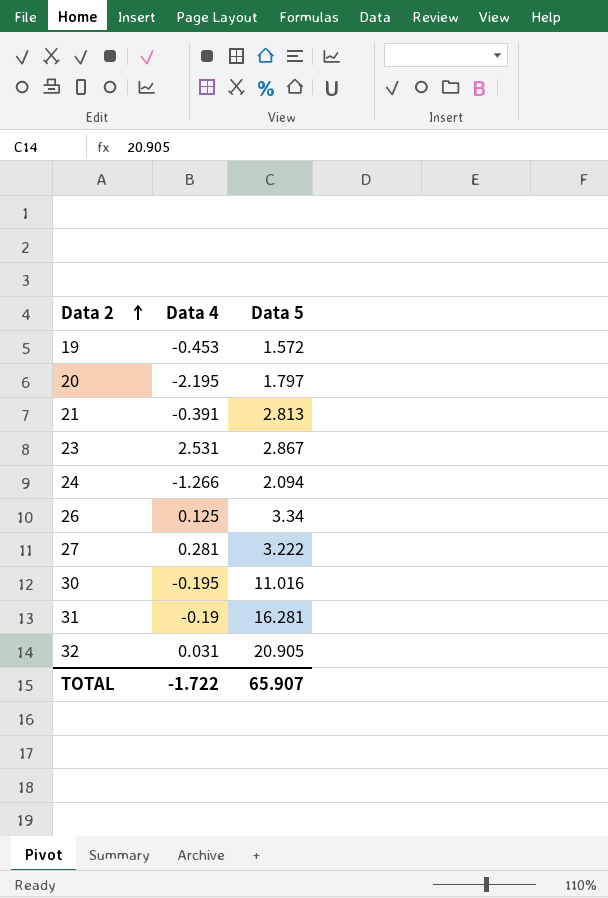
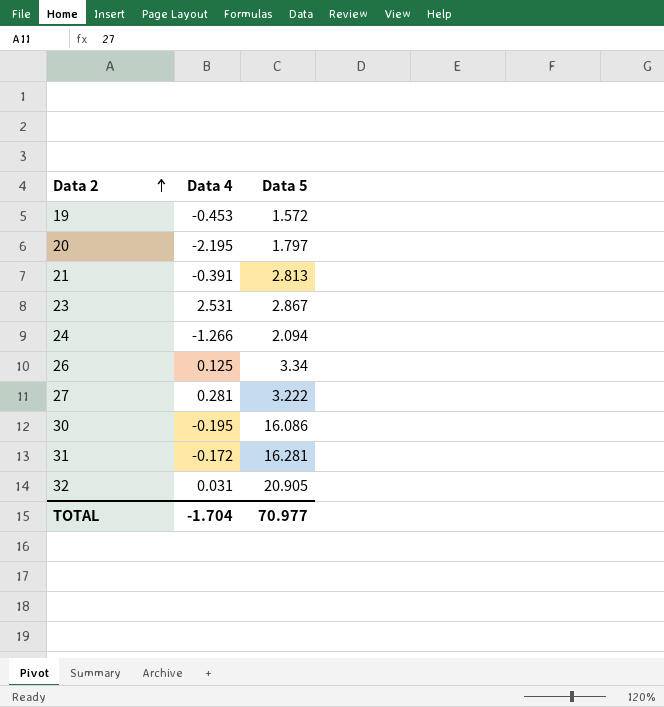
30 | Data 5: 11.016 -> 16.086
31 | Data 4: -0.19 -> -0.172
TOTAL | Data 4: -1.722 -> -1.704
TOTAL | Data 5: 65.907 -> 70.977

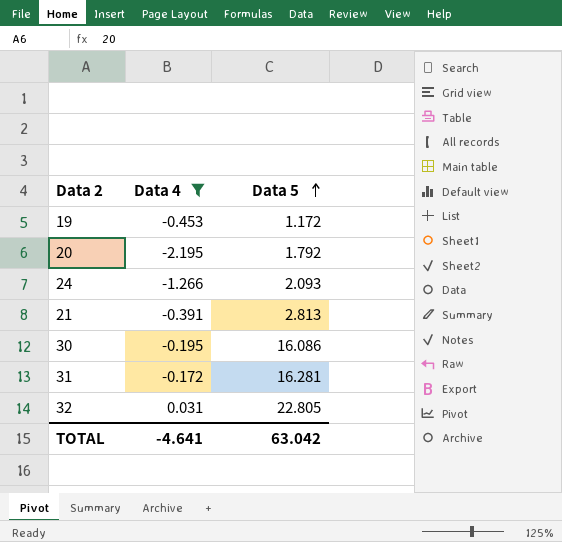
filter: none -> Data 4 <= 0.031
row order: Data 2 ascending -> Data 5 ascending
19 | Data 5: 1.572 -> 1.172
20 | Data 5: 1.797 -> 1.792
24 | Data 5: 2.094 -> 2.093
32 | Data 5: 20.905 -> 22.805
TOTAL | Data 4: -1.704 -> -4.641
TOTAL | Data 5: 70.977 -> 63.042

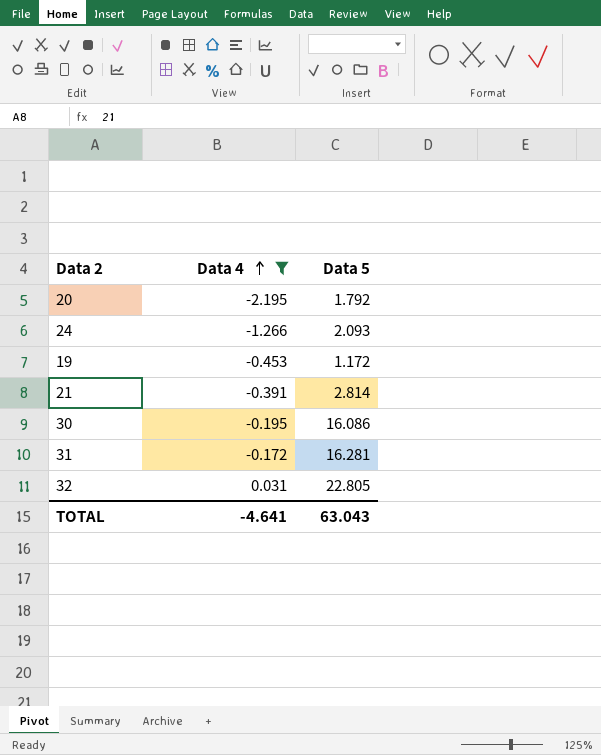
row order: Data 5 ascending -> Data 4 ascending
21 | Data 5: 2.813 -> 2.814
TOTAL | Data 5: 63.042 -> 63.043

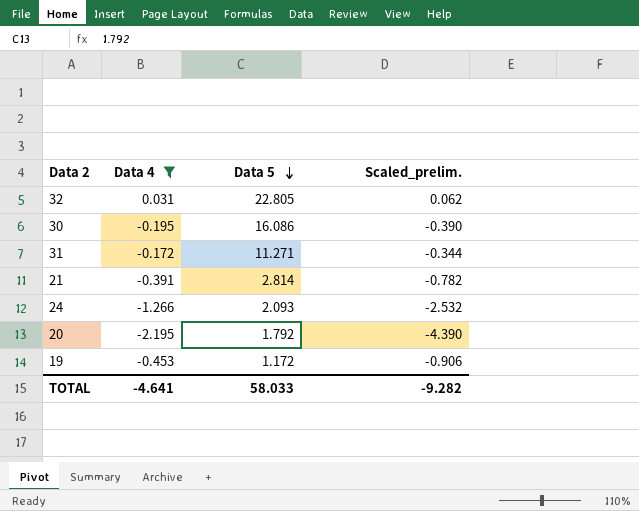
row order: Data 4 ascending -> Data 5 descending
column Scaled_prelim. | formula: none -> [Data 4] * 2
31 | Data 5: 16.281 -> 11.271
TOTAL | Data 5: 63.043 -> 58.033

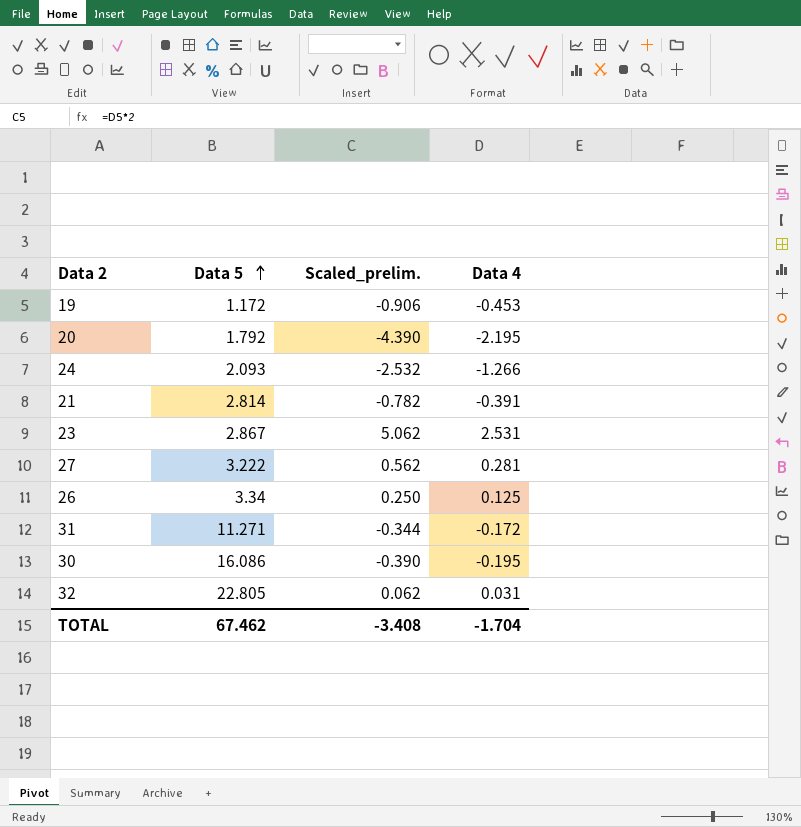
filter: Data 4 <= 0.031 -> none
row order: Data 5 descending -> Data 5 ascending
column Data 4 | position: 2 -> 4
TOTAL | Data 5: 58.033 -> 67.462
TOTAL | Scaled_prelim.: -9.282 -> -3.408
TOTAL | Data 4: -4.641 -> -1.704

